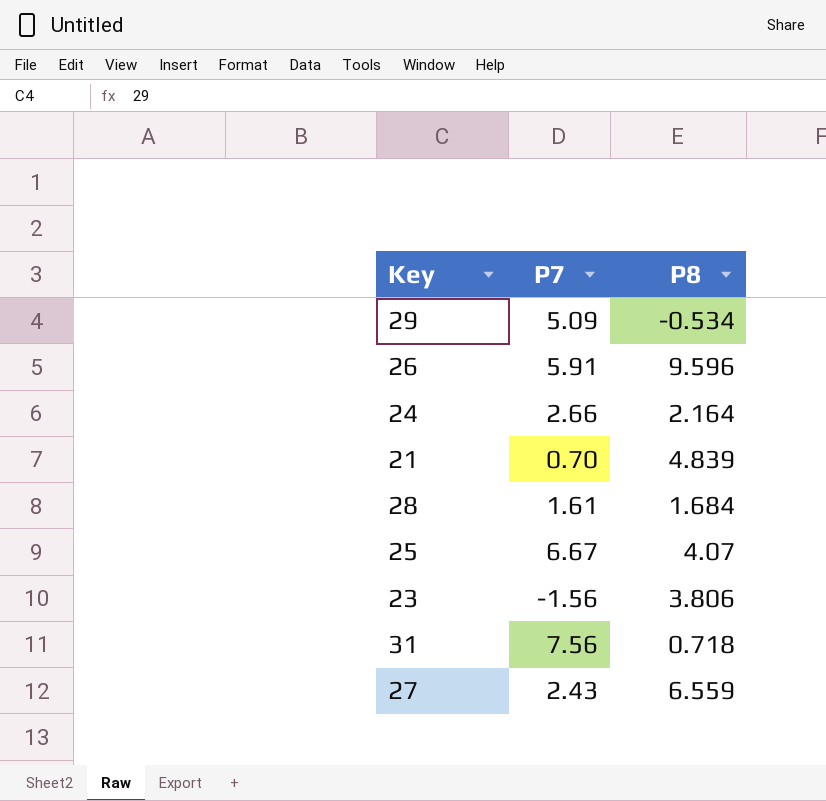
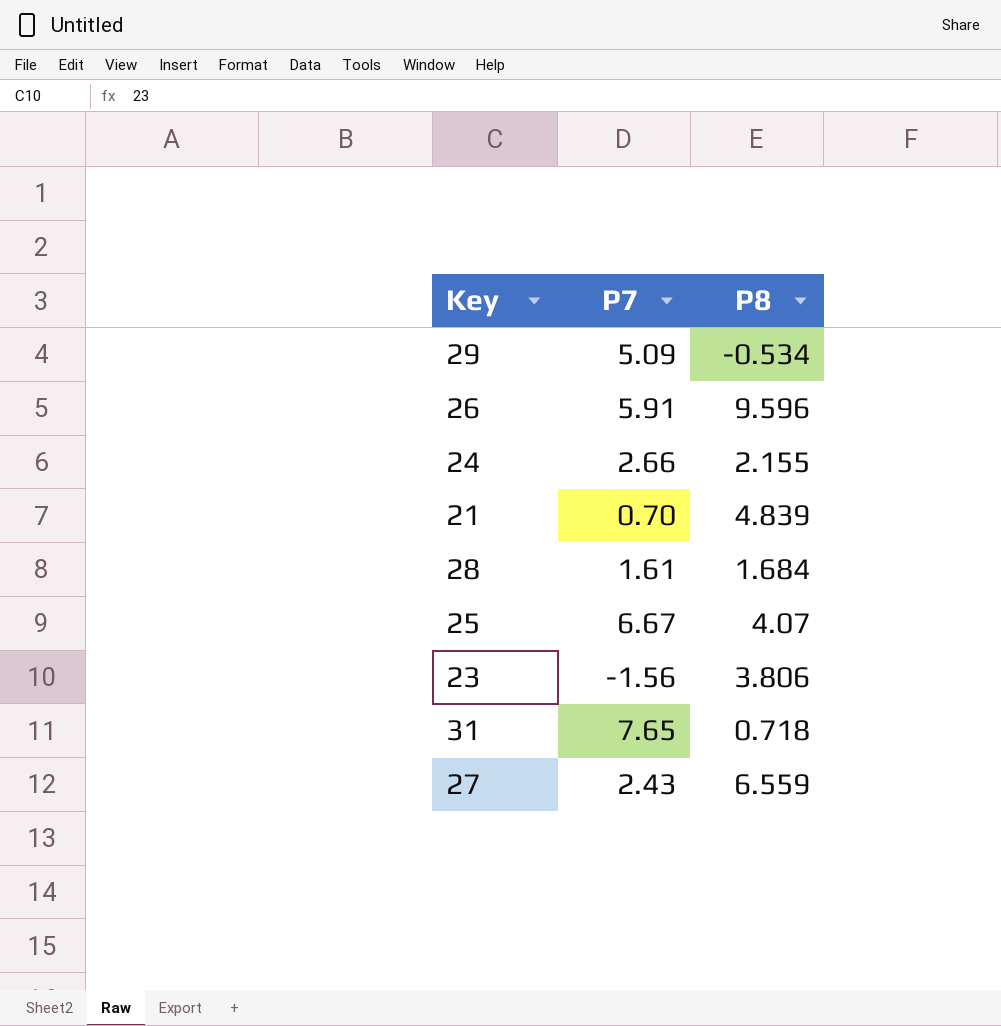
24 | P8: 2.164 -> 2.155
31 | P7: 7.56 -> 7.65

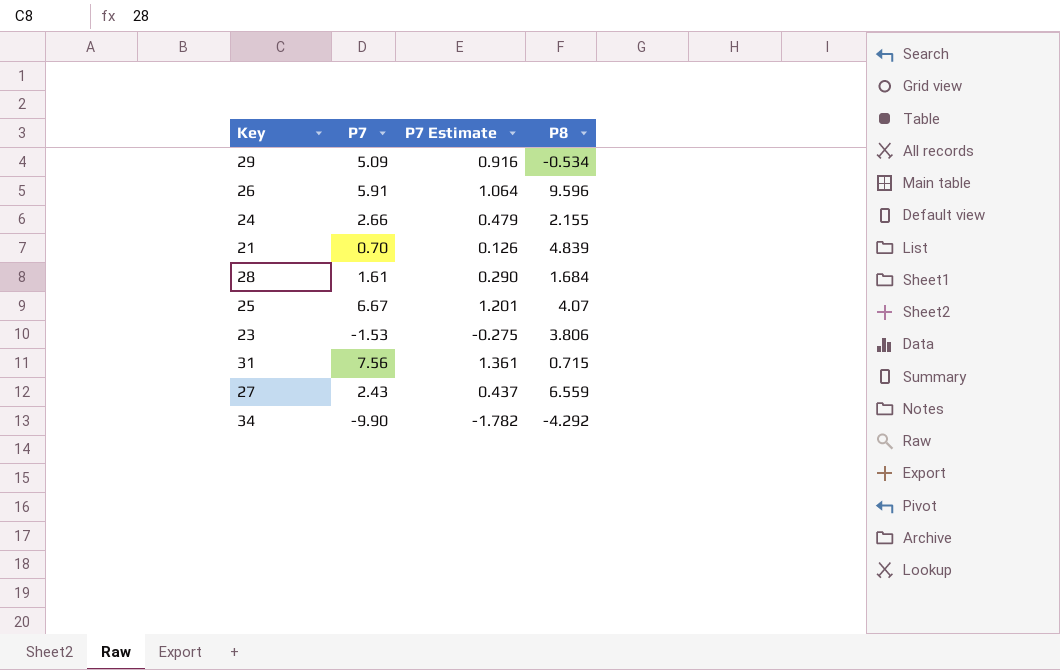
column P7 Estimate | formula: none -> [P7] * 0.18
23 | P7: -1.56 -> -1.53
31 | P7: 7.65 -> 7.56
31 | P8: 0.718 -> 0.715
row 34: none -> -9.90 | -1.782 | -4.292

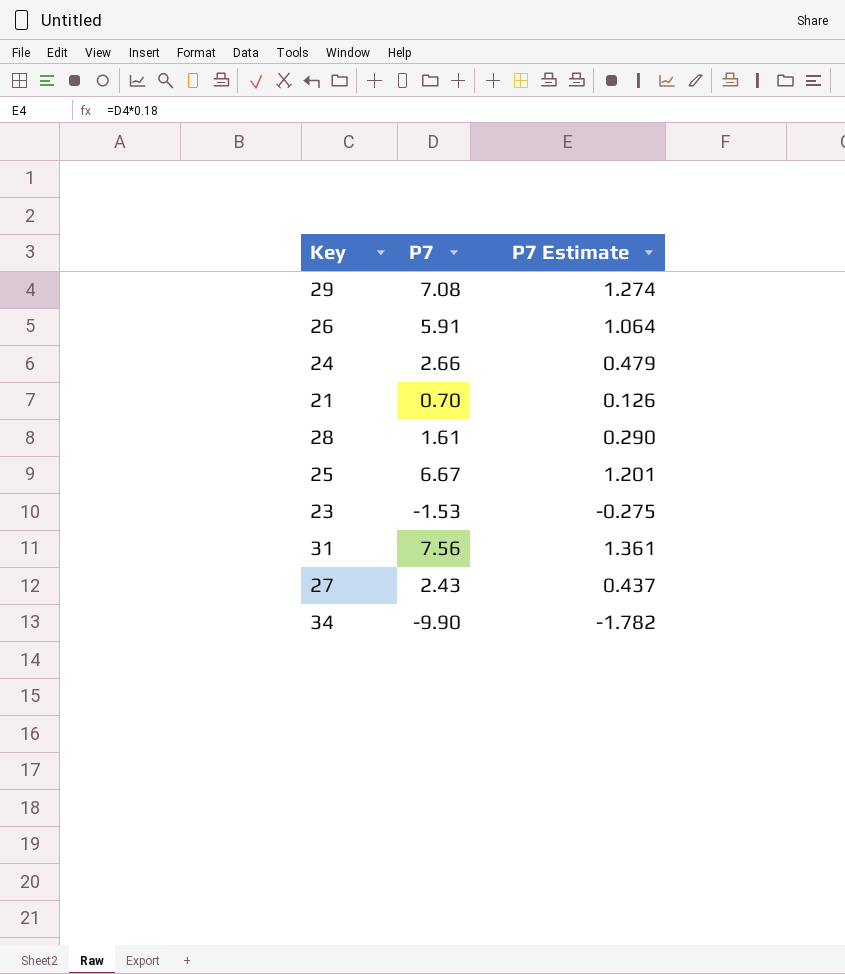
column P8 | position: 4 -> none
29 | P7: 5.09 -> 7.08
29 | P7 Estimate: 0.916 -> 1.274

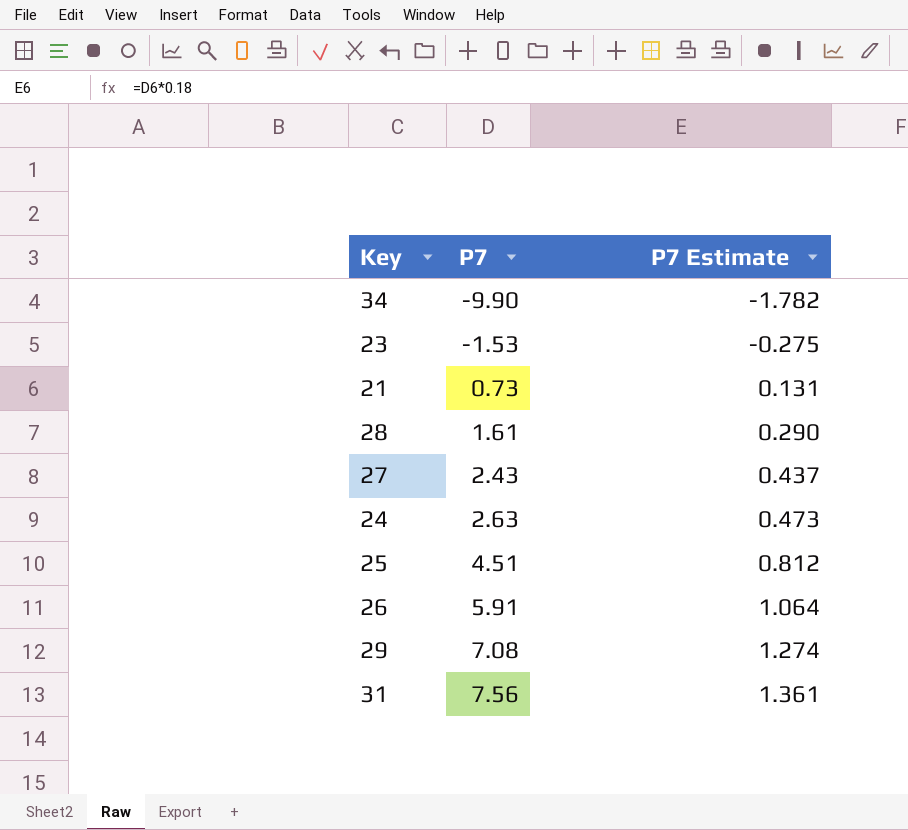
row order: none -> P7 ascending
21 | P7: 0.70 -> 0.73
21 | P7 Estimate: 0.126 -> 0.131
24 | P7: 2.66 -> 2.63
24 | P7 Estimate: 0.479 -> 0.473
25 | P7: 6.67 -> 4.51
25 | P7 Estimate: 1.201 -> 0.812

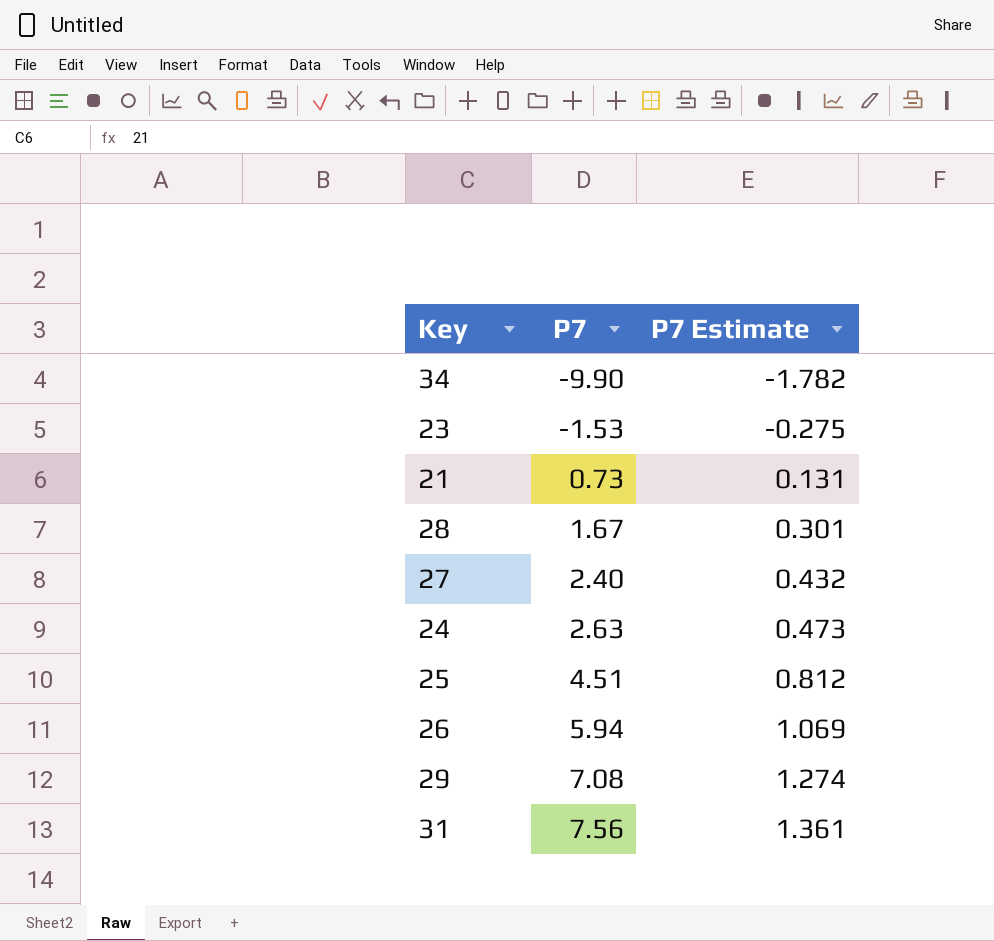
28 | P7: 1.61 -> 1.67
28 | P7 Estimate: 0.290 -> 0.301
27 | P7: 2.43 -> 2.40
27 | P7 Estimate: 0.437 -> 0.432
26 | P7: 5.91 -> 5.94
26 | P7 Estimate: 1.064 -> 1.069

